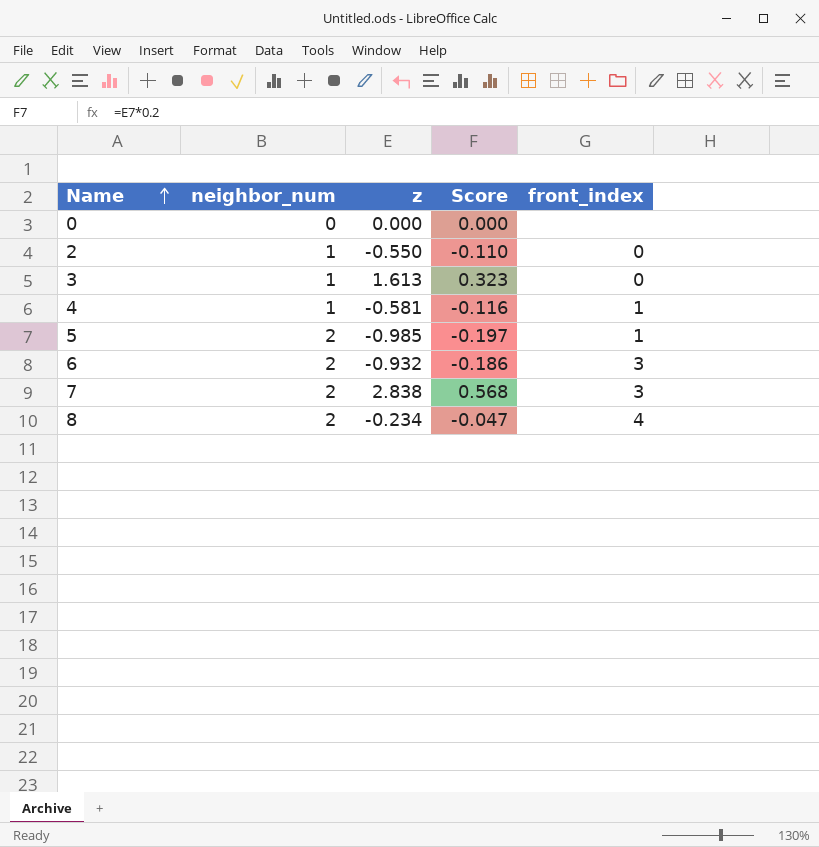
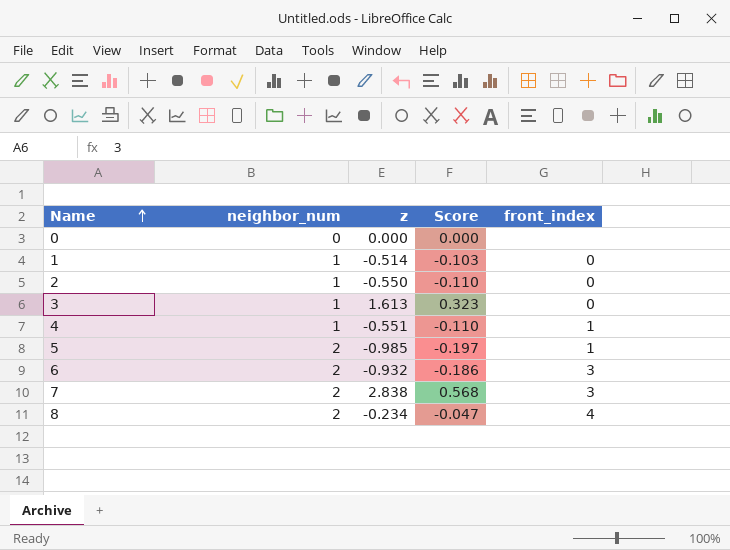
row 1: none -> 1 | -0.514 | -0.103 | 0
4 | z: -0.581 -> -0.551
4 | Score: -0.116 -> -0.110

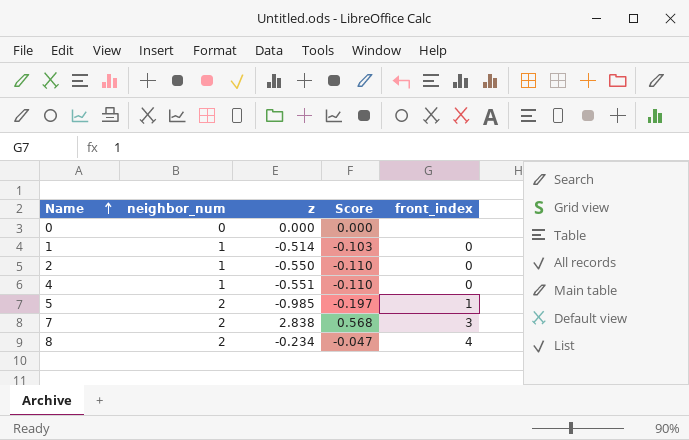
row 3: 1 | 1.613 | 0.323 | 0 -> none
row 6: 2 | -0.932 | -0.186 | 3 -> none
4 | front_index: 1 -> 0

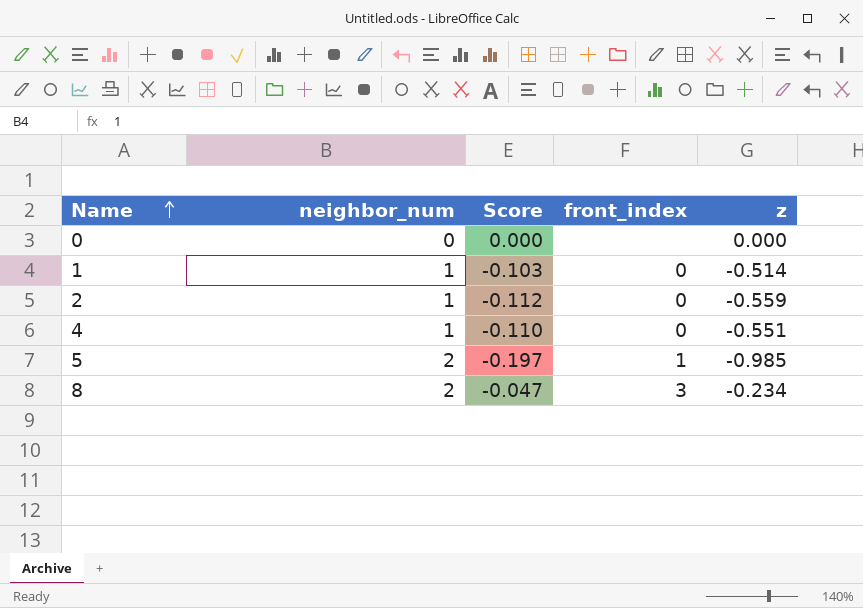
column z | position: 3 -> 5
row 7: 2 | 2.838 | 0.568 | 3 -> none
2 | Score: -0.110 -> -0.112
2 | z: -0.550 -> -0.559
8 | front_index: 4 -> 3

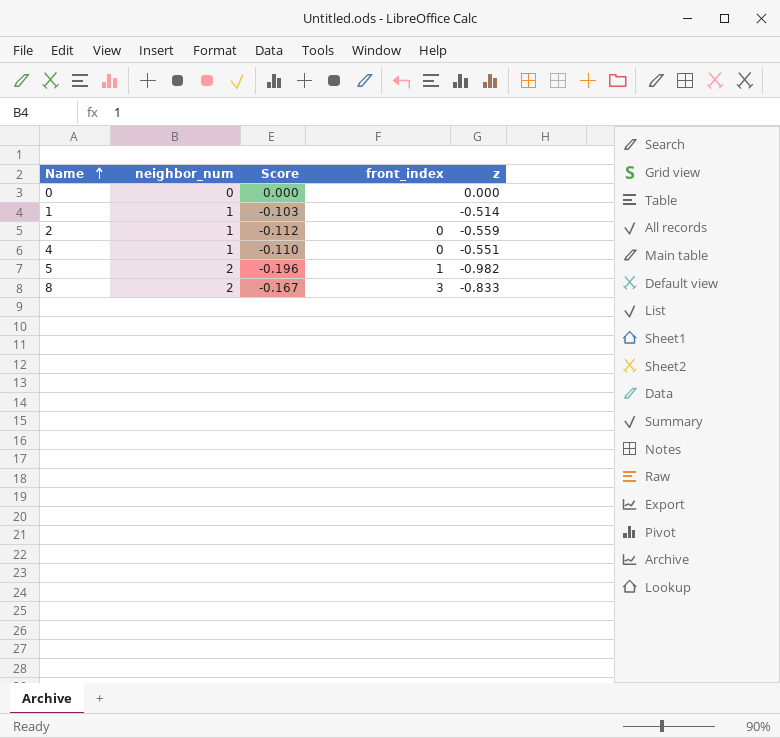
1 | front_index: 0 -> none
5 | Score: -0.197 -> -0.196
5 | z: -0.985 -> -0.982
8 | Score: -0.047 -> -0.167
8 | z: -0.234 -> -0.833

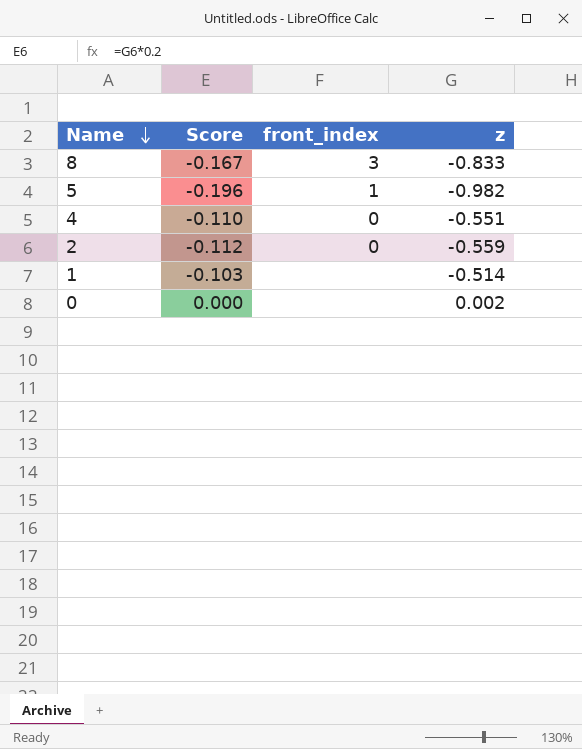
row order: Name ascending -> Name descending
column neighbor_num | position: 2 -> none
0 | z: 0.000 -> 0.002

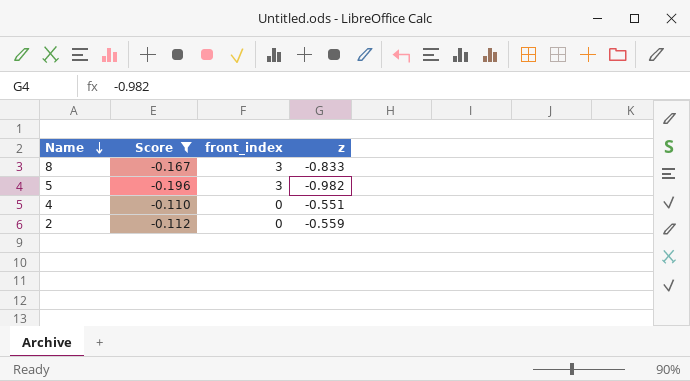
filter: none -> Score <= -0.110
5 | front_index: 1 -> 3

